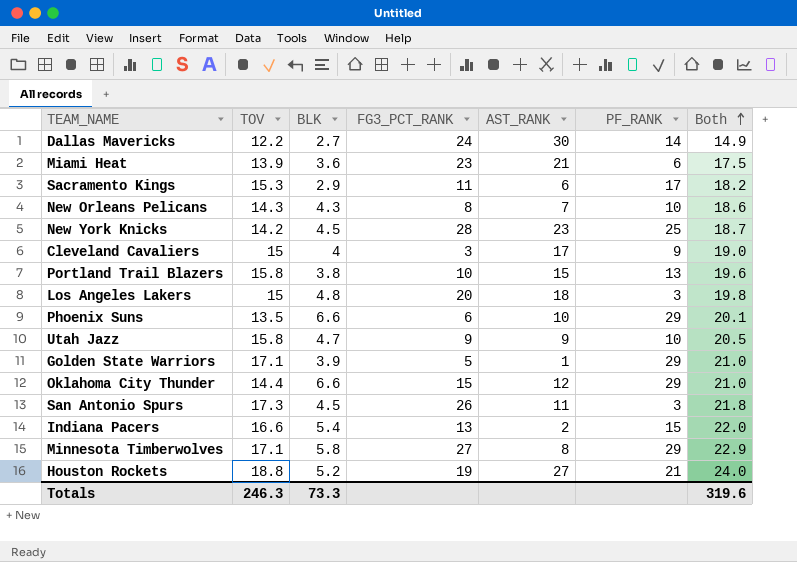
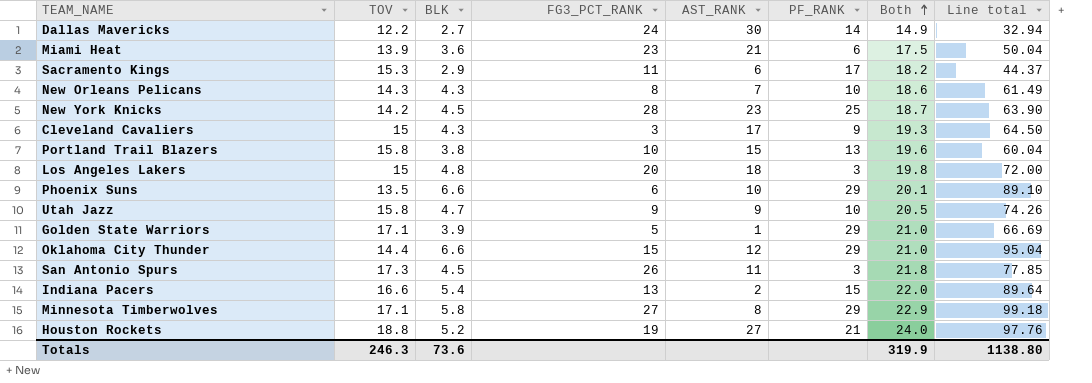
column Line total | formula: none -> [TOV] * [BLK]
Cleveland Cavaliers | BLK: 4 -> 4.3
Cleveland Cavaliers | Both: 19.0 -> 19.3
Totals | BLK: 73.3 -> 73.6
Totals | Both: 319.6 -> 319.9

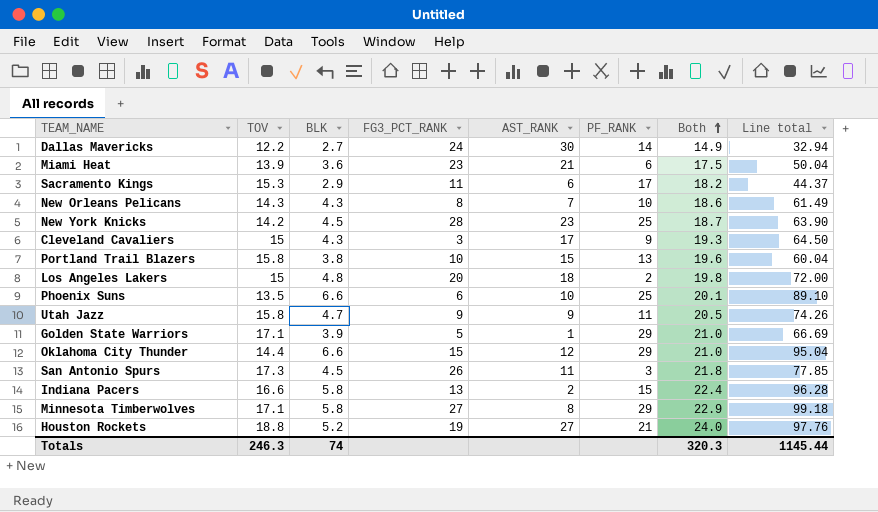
Los Angeles Lakers | PF_RANK: 3 -> 2
Phoenix Suns | PF_RANK: 29 -> 25
Utah Jazz | PF_RANK: 10 -> 11
Indiana Pacers | BLK: 5.4 -> 5.8
Indiana Pacers | Both: 22.0 -> 22.4
Indiana Pacers | Line total: 89.64 -> 96.28
Totals | BLK: 73.6 -> 74
Totals | Both: 319.9 -> 320.3
Totals | Line total: 1138.80 -> 1145.44

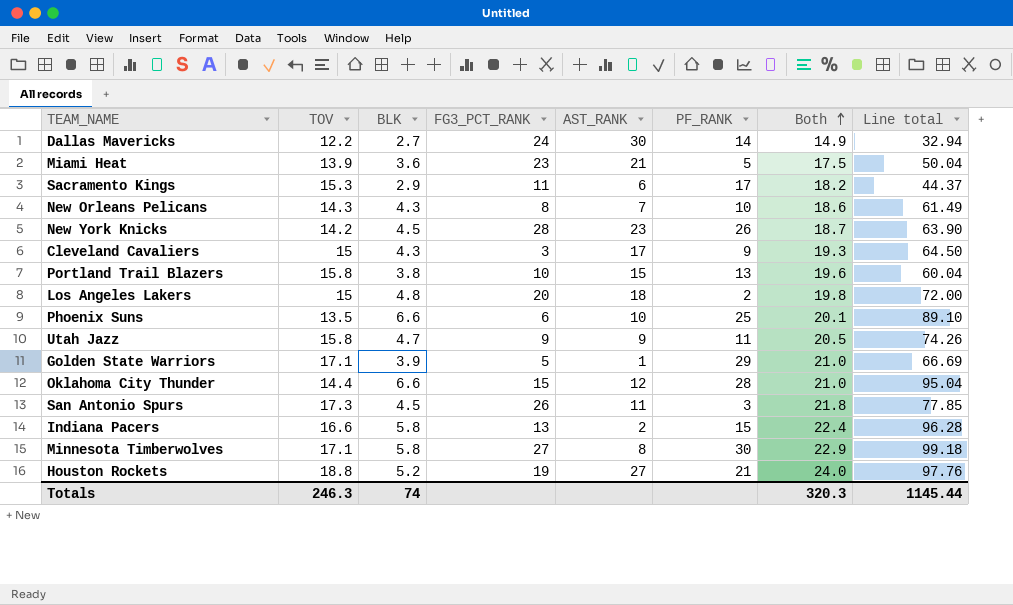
Miami Heat | PF_RANK: 6 -> 5
New York Knicks | PF_RANK: 25 -> 26
Oklahoma City Thunder | PF_RANK: 29 -> 28
Minnesota Timberwolves | PF_RANK: 29 -> 30

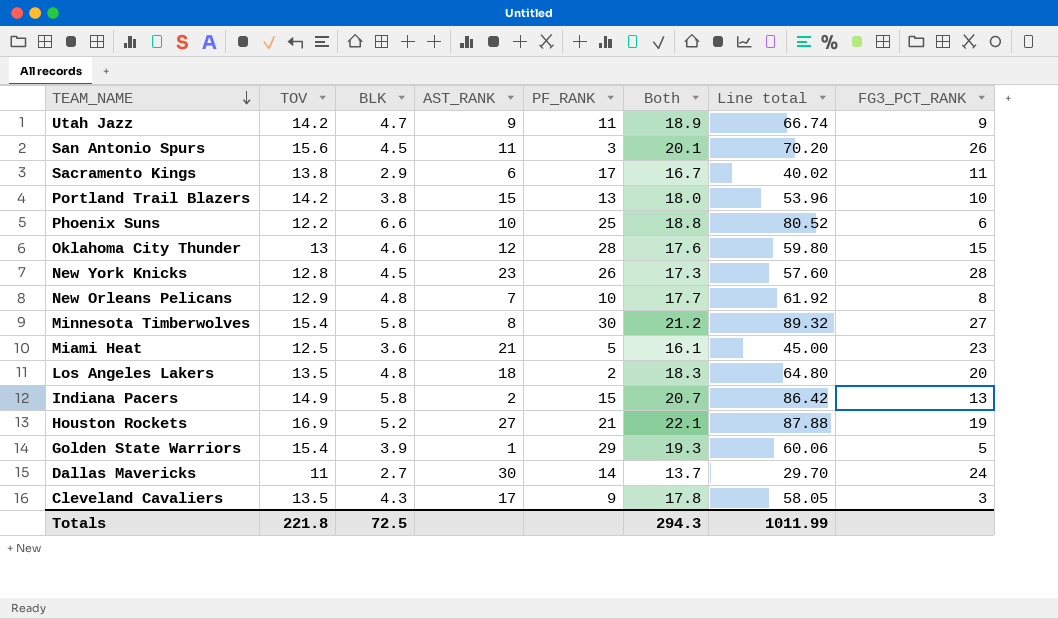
row order: Both ascending -> TEAM_NAME descending
column FG3_PCT_RANK | position: 4 -> 8
Utah Jazz | TOV: 15.8 -> 14.2
Utah Jazz | Both: 20.5 -> 18.9
Utah Jazz | Line total: 74.26 -> 66.74
San Antonio Spurs | TOV: 17.3 -> 15.6
San Antonio Spurs | Both: 21.8 -> 20.1
San Antonio Spurs | Line total: 77.85 -> 70.20
Sacramento Kings | TOV: 15.3 -> 13.8
Sacramento Kings | Both: 18.2 -> 16.7
Sacramento Kings | Line total: 44.37 -> 40.02
Portland Trail Blazers | TOV: 15.8 -> 14.2
Portland Trail Blazers | Both: 19.6 -> 18.0
Portland Trail Blazers | Line total: 60.04 -> 53.96
Phoenix Suns | TOV: 13.5 -> 12.2
Phoenix Suns | Both: 20.1 -> 18.8
Phoenix Suns | Line total: 89.10 -> 80.52
Oklahoma City Thunder | TOV: 14.4 -> 13
Oklahoma City Thunder | BLK: 6.6 -> 4.6
Oklahoma City Thunder | Both: 21.0 -> 17.6
Oklahoma City Thunder | Line total: 95.04 -> 59.80
New York Knicks | TOV: 14.2 -> 12.8
New York Knicks | Both: 18.7 -> 17.3
New York Knicks | Line total: 63.90 -> 57.60
New Orleans Pelicans | TOV: 14.3 -> 12.9
New Orleans Pelicans | BLK: 4.3 -> 4.8
New Orleans Pelicans | Both: 18.6 -> 17.7
New Orleans Pelicans | Line total: 61.49 -> 61.92
Minnesota Timberwolves | TOV: 17.1 -> 15.4
Minnesota Timberwolves | Both: 22.9 -> 21.2
Minnesota Timberwolves | Line total: 99.18 -> 89.32
Miami Heat | TOV: 13.9 -> 12.5
Miami Heat | Both: 17.5 -> 16.1
Miami Heat | Line total: 50.04 -> 45.00
Los Angeles Lakers | TOV: 15 -> 13.5
Los Angeles Lakers | Both: 19.8 -> 18.3
Los Angeles Lakers | Line total: 72.00 -> 64.80
Indiana Pacers | TOV: 16.6 -> 14.9
Indiana Pacers | Both: 22.4 -> 20.7
Indiana Pacers | Line total: 96.28 -> 86.42
Houston Rockets | TOV: 18.8 -> 16.9
Houston Rockets | Both: 24.0 -> 22.1
Houston Rockets | Line total: 97.76 -> 87.88
Golden State Warriors | TOV: 17.1 -> 15.4
Golden State Warriors | Both: 21.0 -> 19.3
Golden State Warriors | Line total: 66.69 -> 60.06
Dallas Mavericks | TOV: 12.2 -> 11
Dallas Mavericks | Both: 14.9 -> 13.7
Dallas Mavericks | Line total: 32.94 -> 29.70
Cleveland Cavaliers | TOV: 15 -> 13.5
Cleveland Cavaliers | Both: 19.3 -> 17.8
Cleveland Cavaliers | Line total: 64.50 -> 58.05
Totals | TOV: 246.3 -> 221.8
Totals | BLK: 74 -> 72.5
Totals | Both: 320.3 -> 294.3
Totals | Line total: 1145.44 -> 1011.99

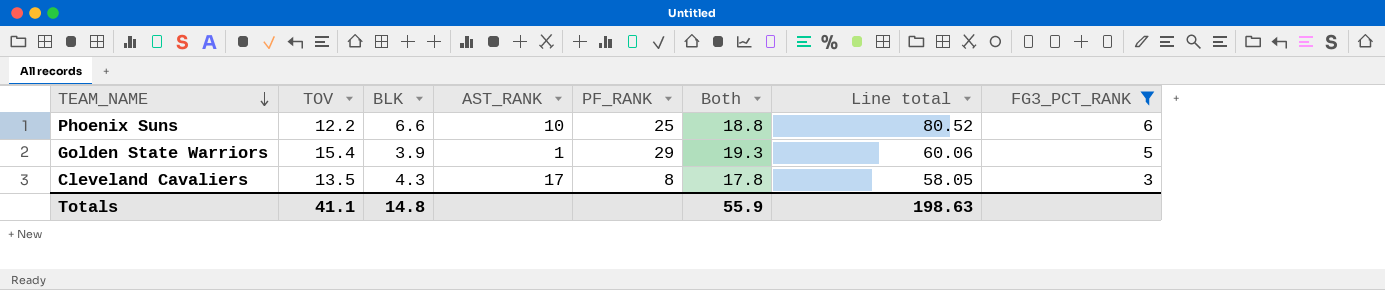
filter: none -> FG3_PCT_RANK <= 6
Cleveland Cavaliers | PF_RANK: 9 -> 8
Totals | TOV: 221.8 -> 41.1
Totals | BLK: 72.5 -> 14.8
Totals | Both: 294.3 -> 55.9
Totals | Line total: 1011.99 -> 198.63

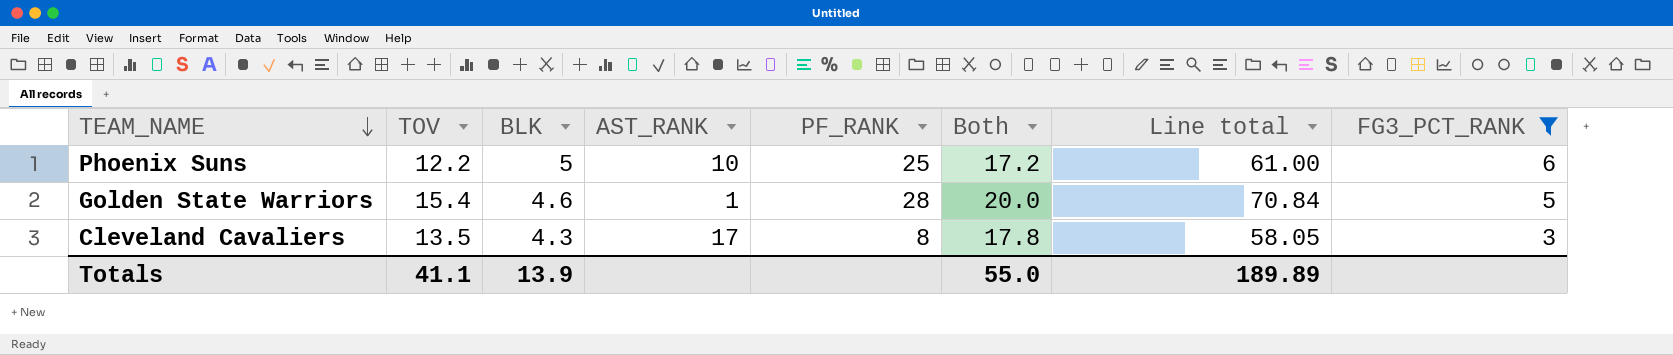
Phoenix Suns | BLK: 6.6 -> 5
Phoenix Suns | Both: 18.8 -> 17.2
Phoenix Suns | Line total: 80.52 -> 61.00
Golden State Warriors | BLK: 3.9 -> 4.6
Golden State Warriors | PF_RANK: 29 -> 28
Golden State Warriors | Both: 19.3 -> 20.0
Golden State Warriors | Line total: 60.06 -> 70.84
Totals | BLK: 14.8 -> 13.9
Totals | Both: 55.9 -> 55.0
Totals | Line total: 198.63 -> 189.89

